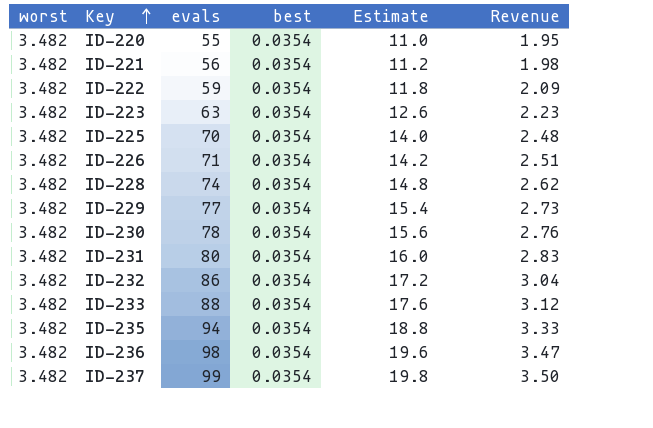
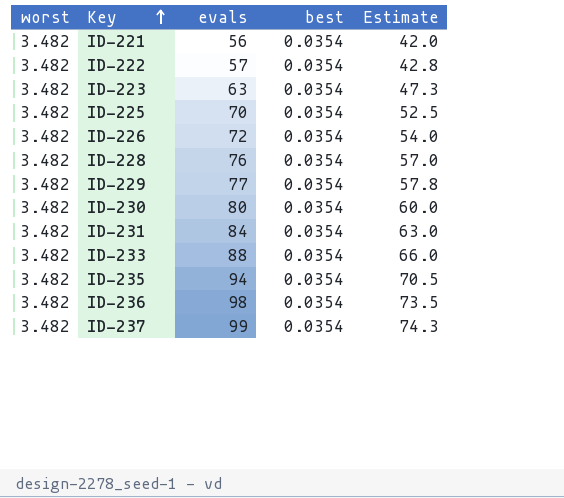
column Revenue | formula: [evals] * [best] -> none
column Estimate | formula: [evals] * 0.2 -> [evals] * 0.75
row ID-220: 3.482 | 55 | 0.0354 | 11.0 | 1.95 -> none
row ID-232: 3.482 | 86 | 0.0354 | 17.2 | 3.04 -> none
ID-222 | evals: 59 -> 57
ID-226 | evals: 71 -> 72
ID-228 | evals: 74 -> 76
ID-230 | evals: 78 -> 80
ID-231 | evals: 80 -> 84

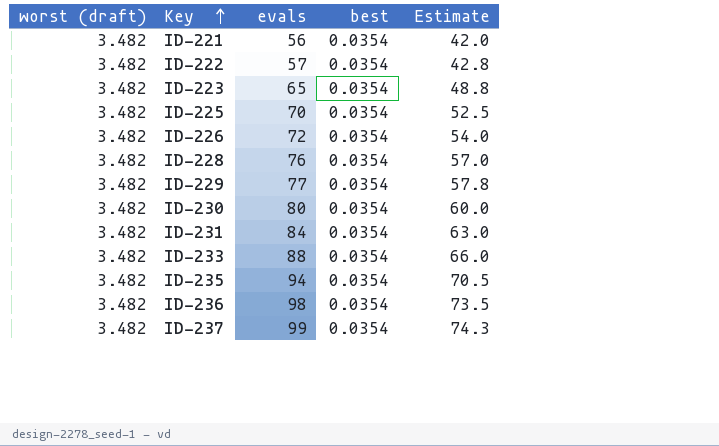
column name: worst -> worst (draft)
ID-223 | evals: 63 -> 65
ID-223 | Estimate: 47.3 -> 48.8

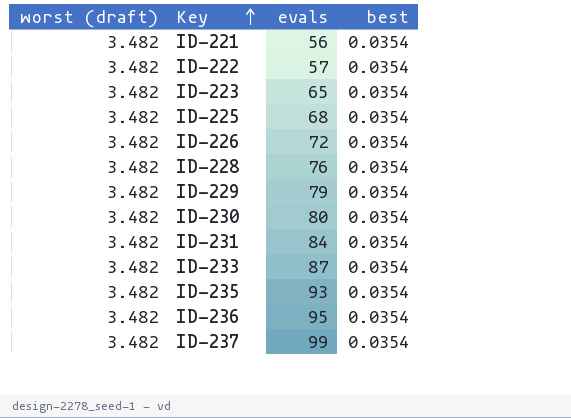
column Estimate | formula: [evals] * 0.75 -> none
ID-225 | evals: 70 -> 68
ID-229 | evals: 77 -> 79
ID-233 | evals: 88 -> 87
ID-235 | evals: 94 -> 93
ID-236 | evals: 98 -> 95

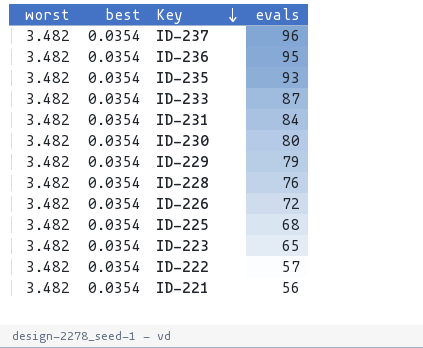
row order: Key ascending -> Key descending
column name: worst (draft) -> worst
column best | position: 4 -> 2
ID-237 | evals: 99 -> 96

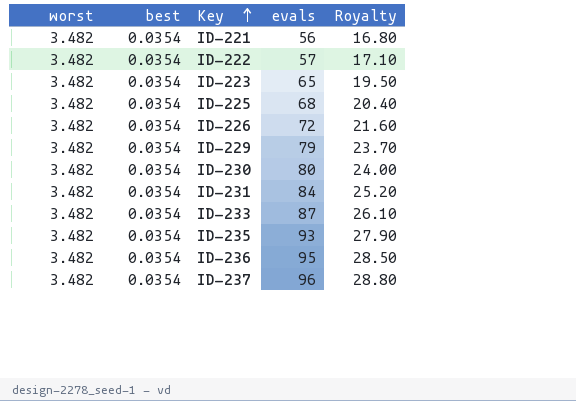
row order: Key descending -> Key ascending
column Royalty | formula: none -> [evals] * 0.3
row ID-228: 3.482 | 0.0354 | 76 -> none

